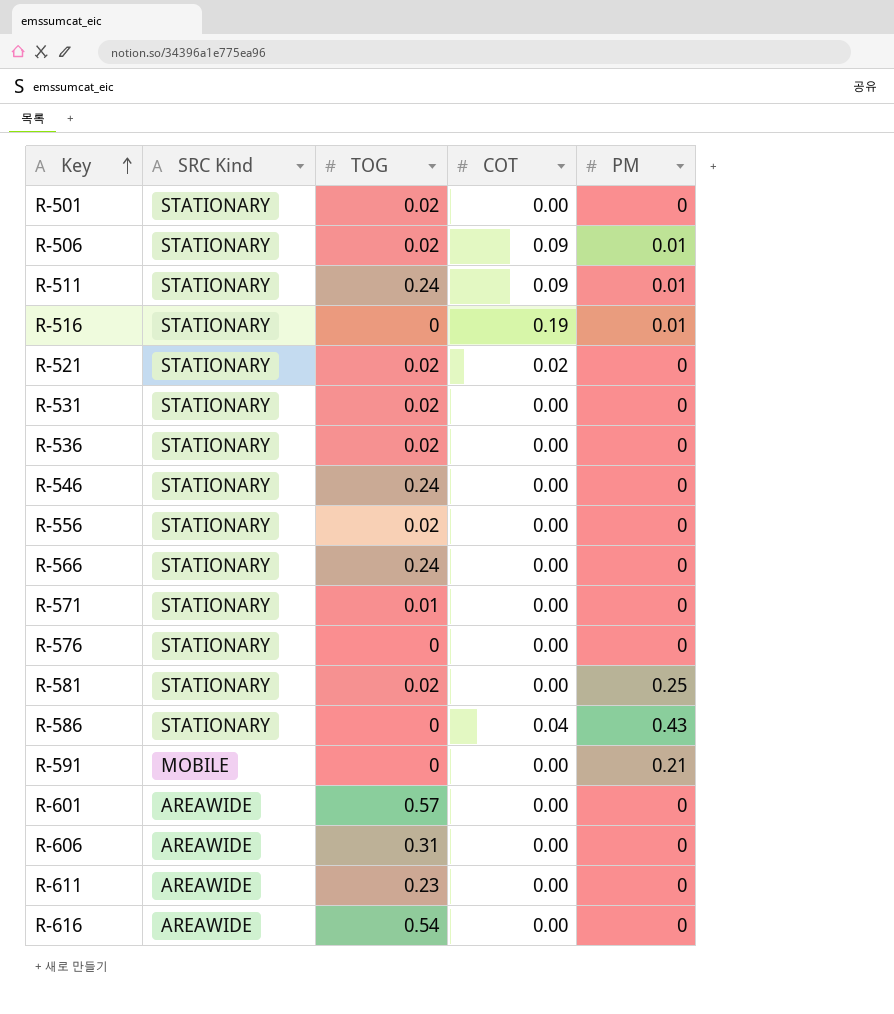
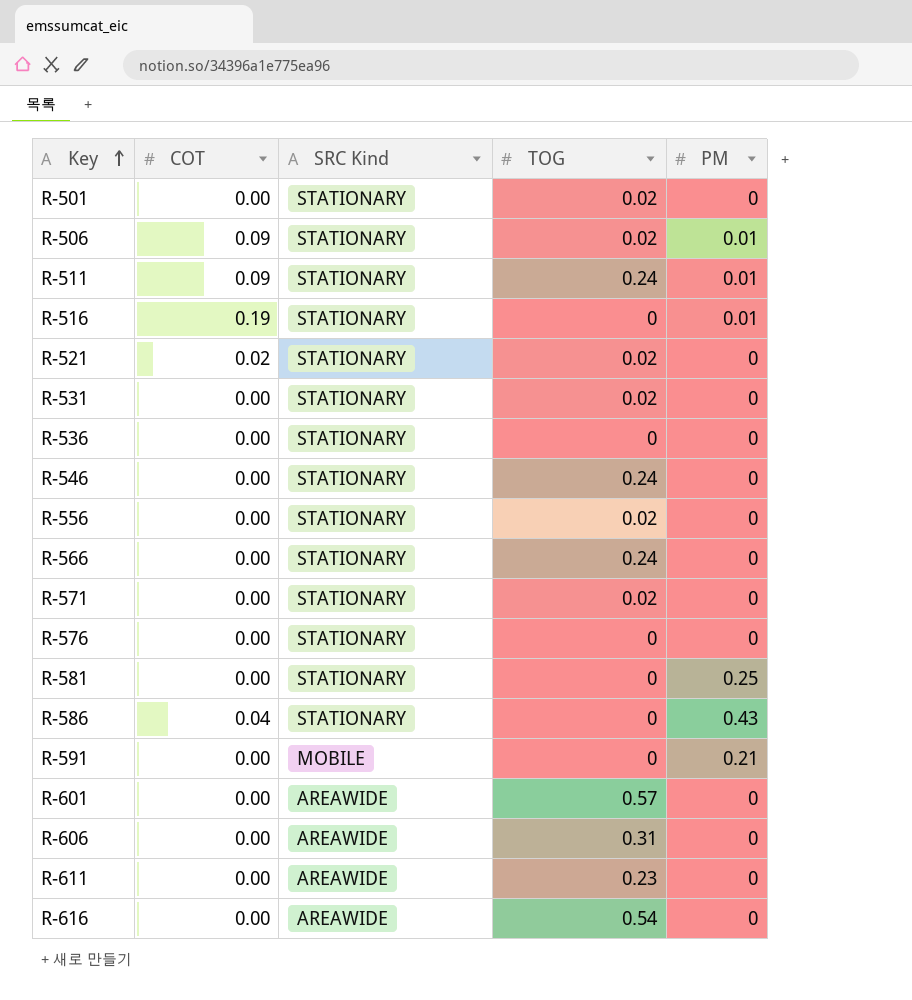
column COT | position: 4 -> 2
R-536 | TOG: 0.02 -> 0
R-571 | TOG: 0.01 -> 0.02
R-581 | TOG: 0.02 -> 0

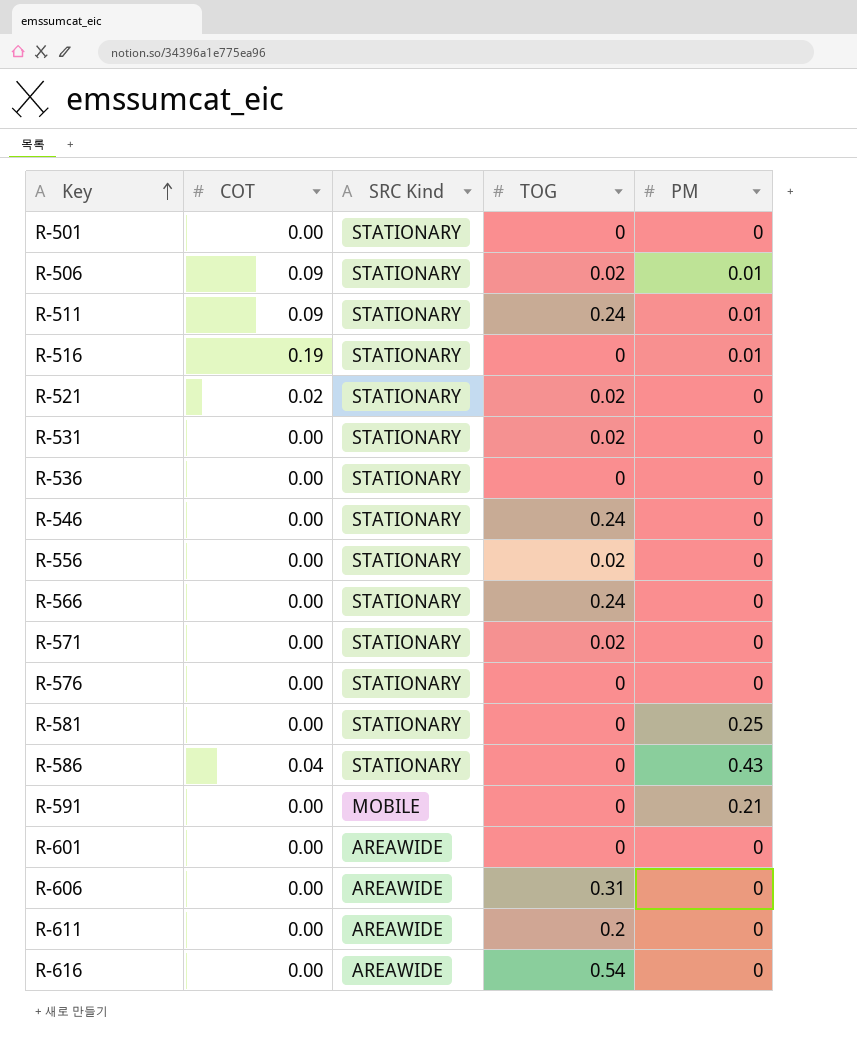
R-501 | TOG: 0.02 -> 0
R-601 | TOG: 0.57 -> 0
R-611 | TOG: 0.23 -> 0.2

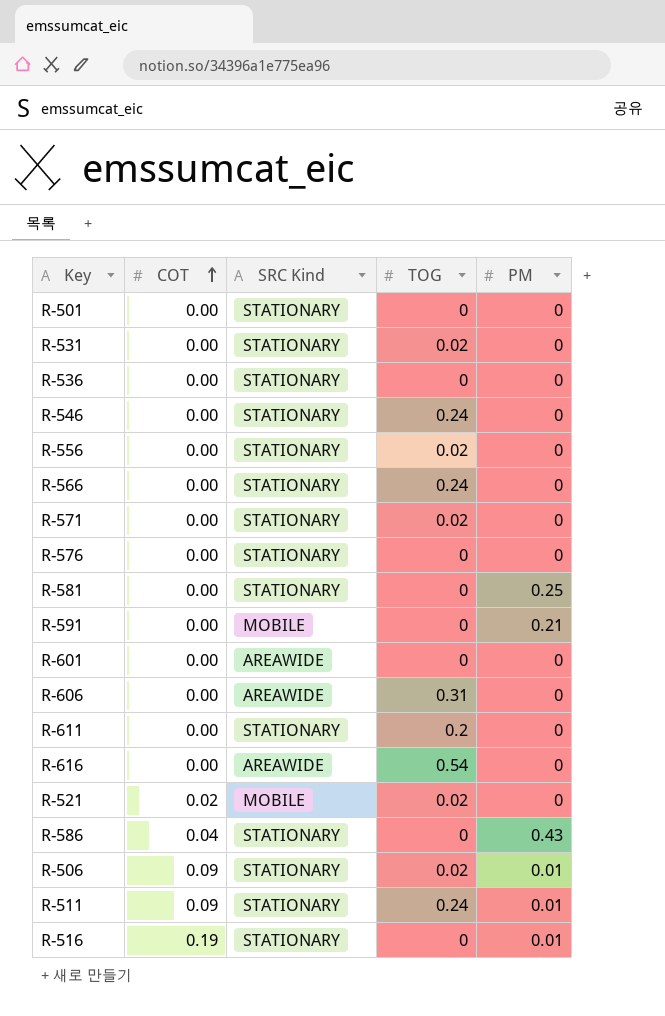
row order: Key ascending -> COT ascending
R-611 | SRC Kind: AREAWIDE -> STATIONARY
R-521 | SRC Kind: STATIONARY -> MOBILE

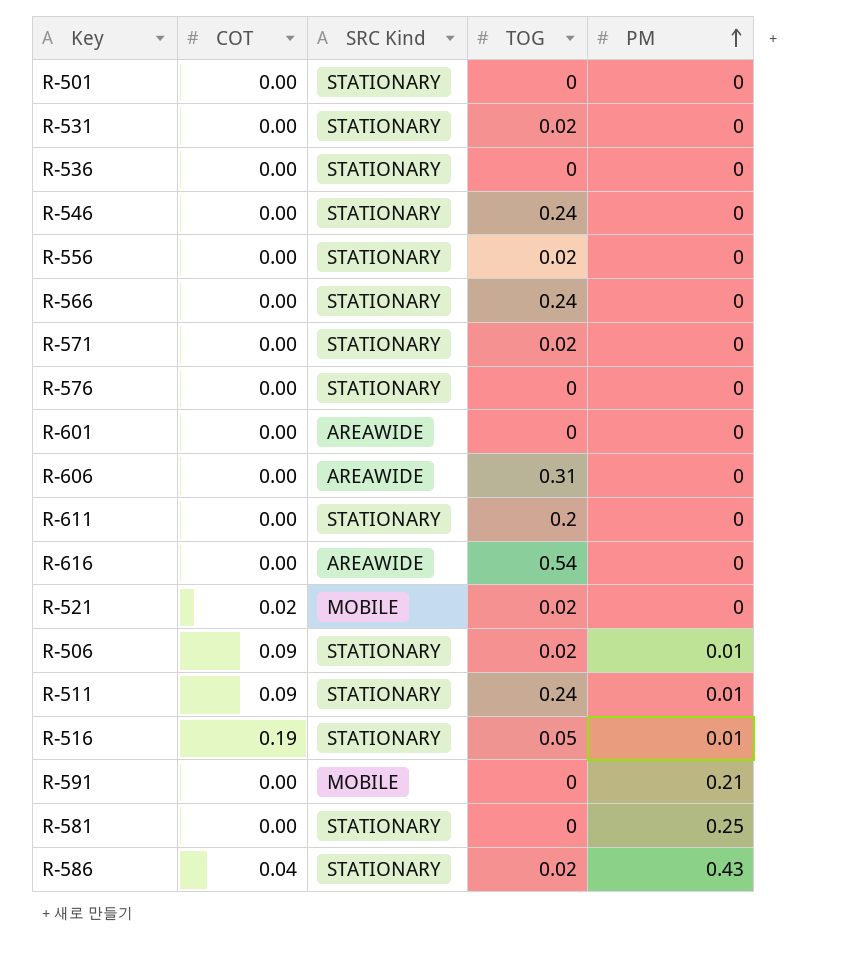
row order: COT ascending -> PM ascending
R-516 | TOG: 0 -> 0.05
R-586 | TOG: 0 -> 0.02

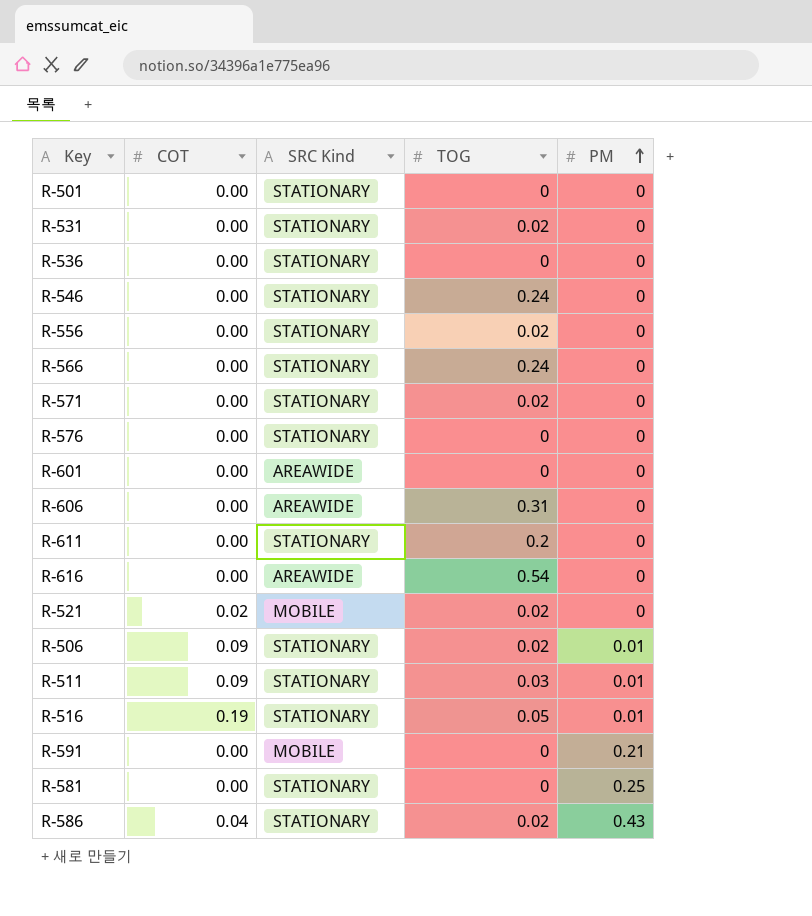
R-511 | TOG: 0.24 -> 0.03

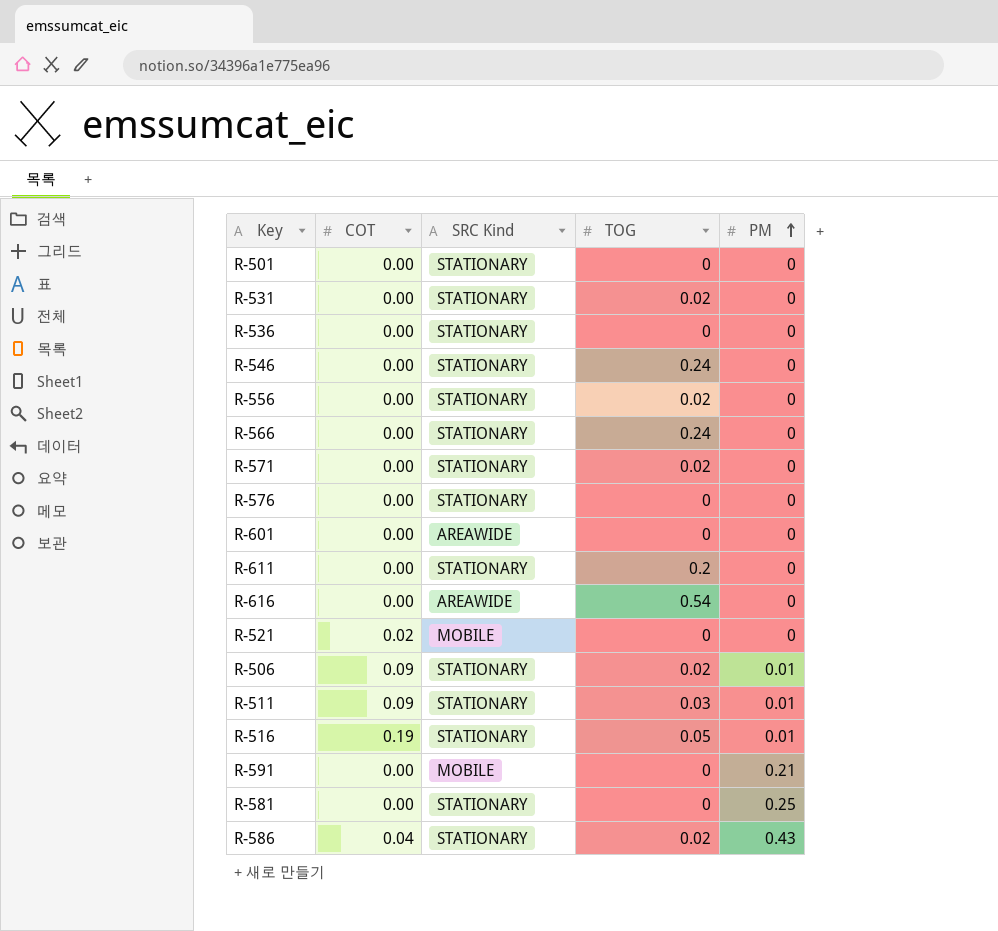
row R-606: 0.00 | AREAWIDE | 0.31 | 0 -> none
R-521 | TOG: 0.02 -> 0

